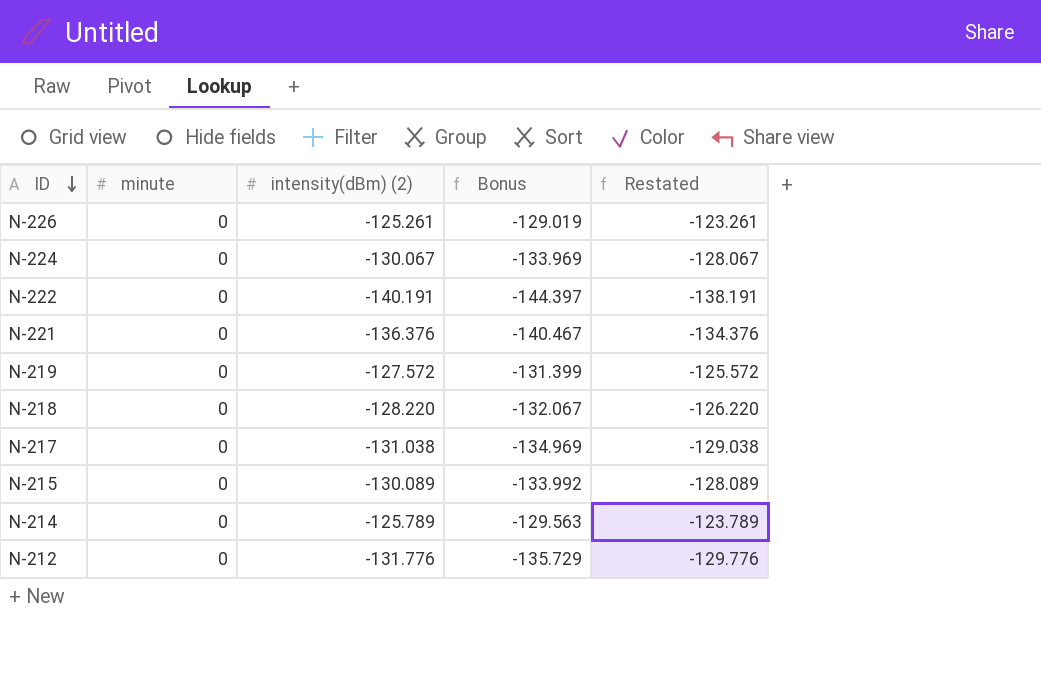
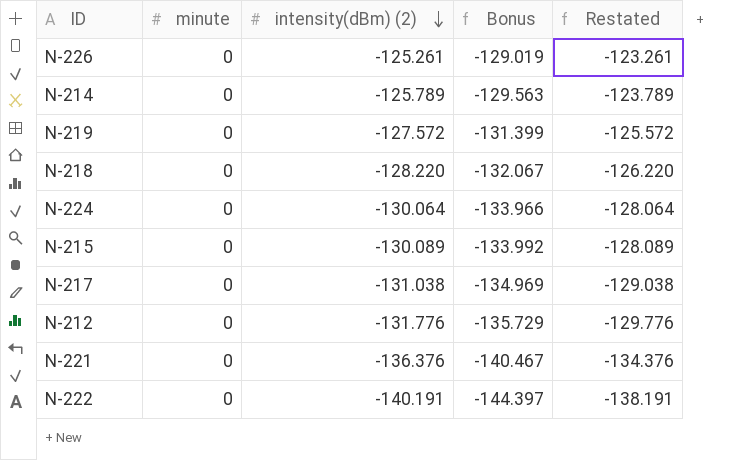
row order: ID descending -> intensity(dBm) (2) descending
N-224 | intensity(dBm) (2): -130.067 -> -130.064
N-224 | Bonus: -133.969 -> -133.966
N-224 | Restated: -128.067 -> -128.064

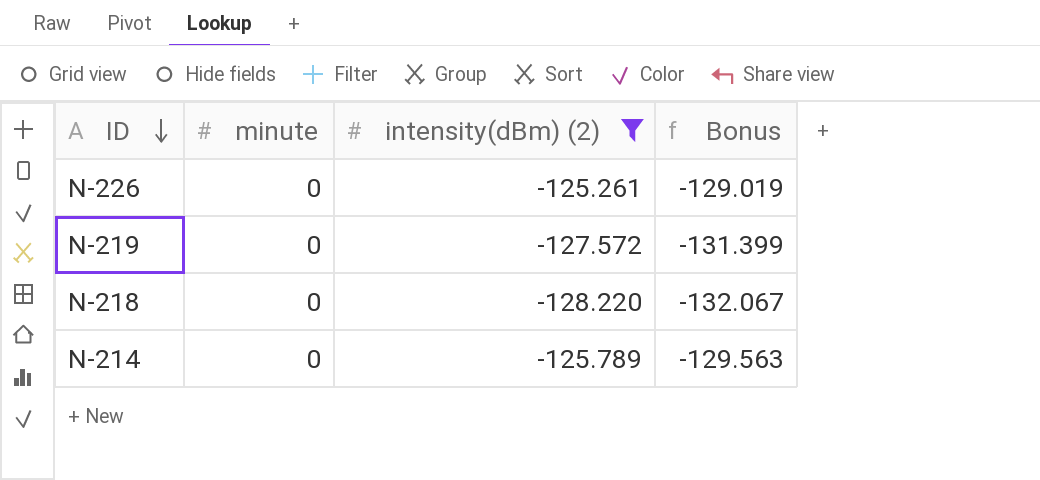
filter: none -> intensity(dBm) (2) >= -128.220
row order: intensity(dBm) (2) descending -> ID descending
column Restated | formula: [intensity(dBm) (2)] + 2 -> none

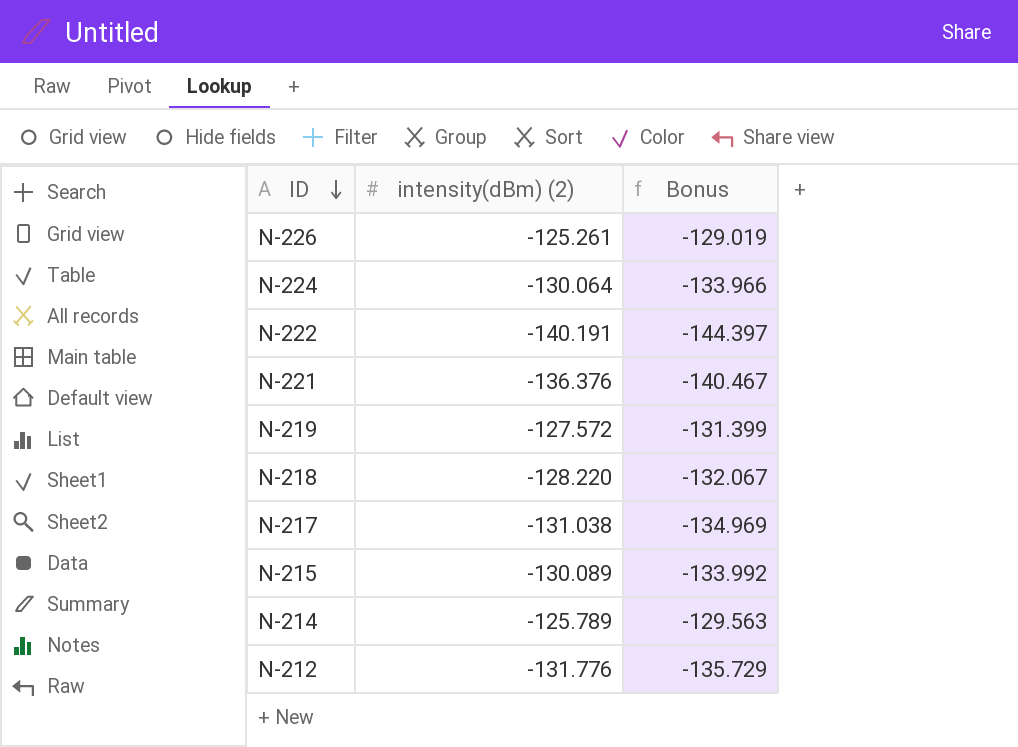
filter: intensity(dBm) (2) >= -128.220 -> none
column minute | position: 2 -> none

